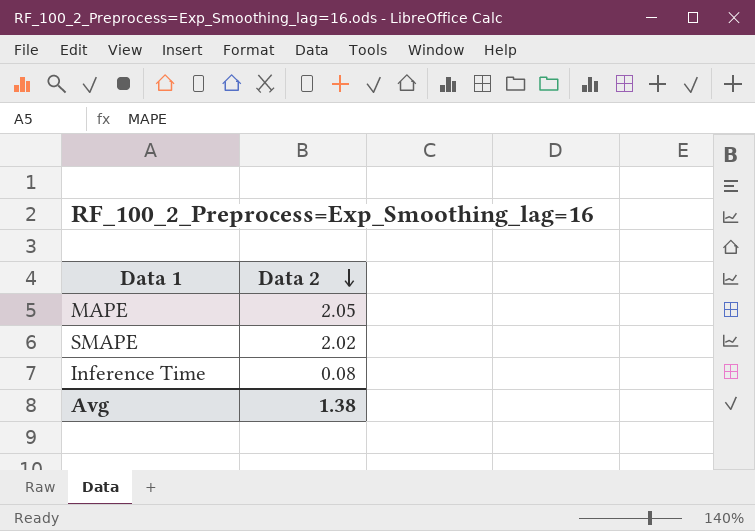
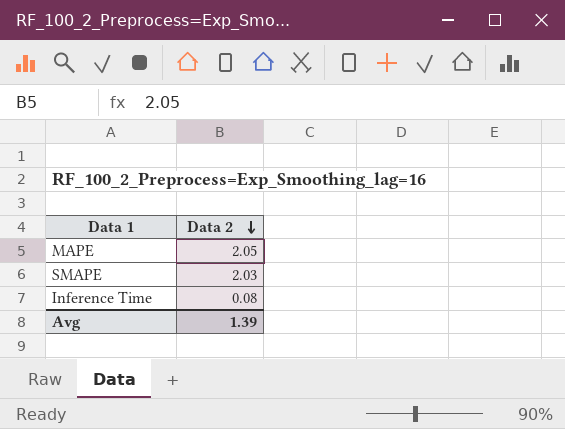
SMAPE | Data 2: 2.02 -> 2.03
Avg | Data 2: 1.38 -> 1.39

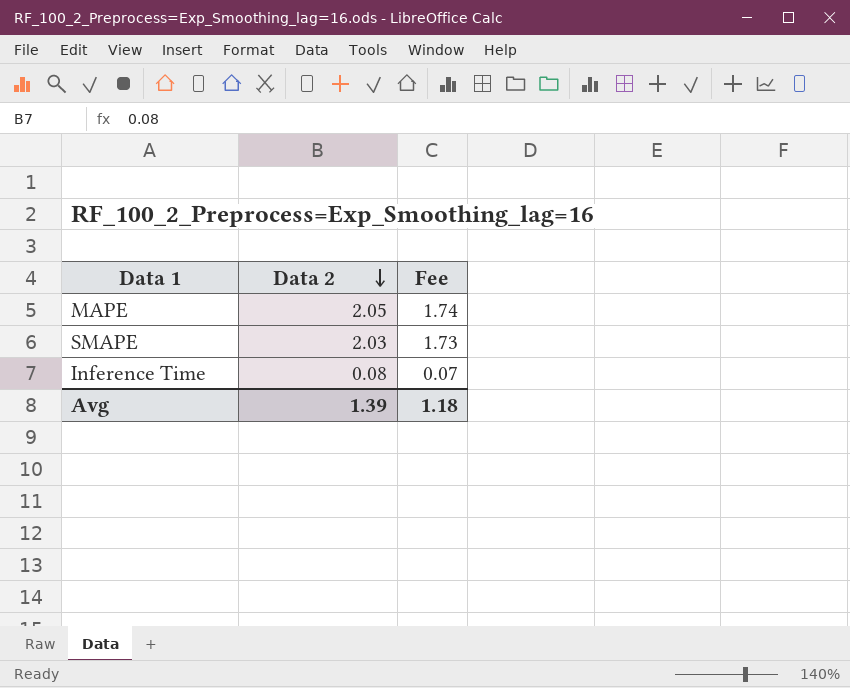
column Fee | formula: none -> [Data 2] * 0.85

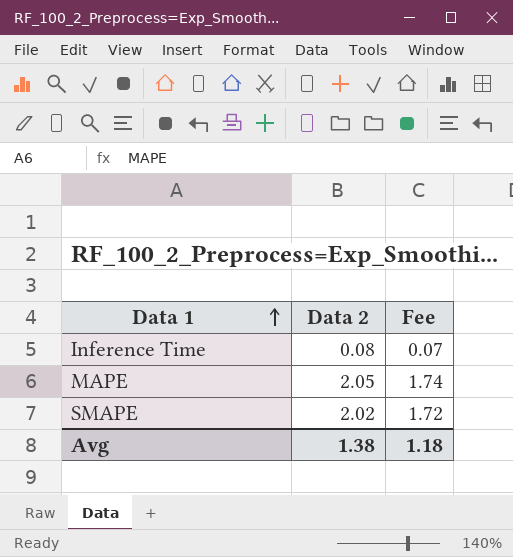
row order: Data 2 descending -> Data 1 ascending
SMAPE | Data 2: 2.03 -> 2.02
SMAPE | Fee: 1.73 -> 1.72
Avg | Data 2: 1.39 -> 1.38

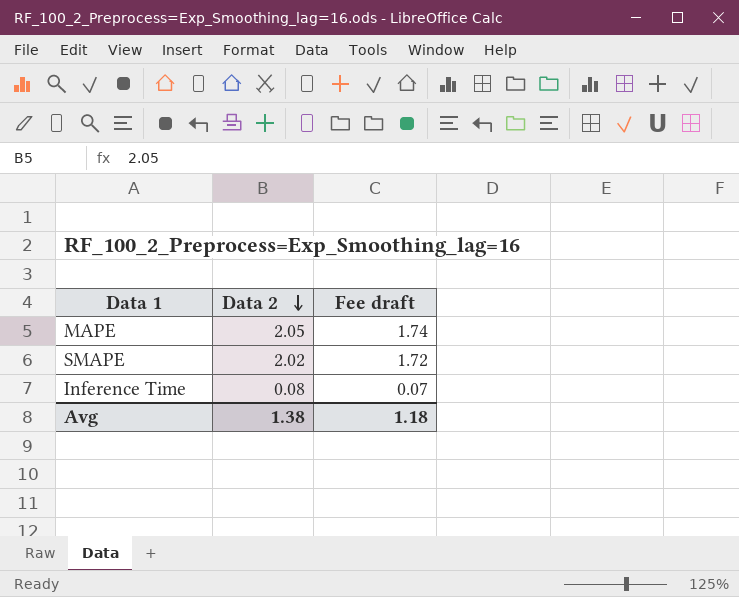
row order: Data 1 ascending -> Data 2 descending
column name: Fee -> Fee draft

